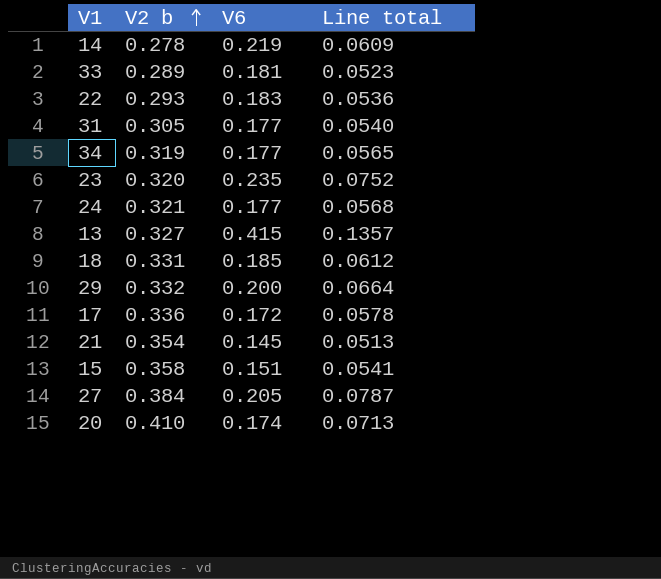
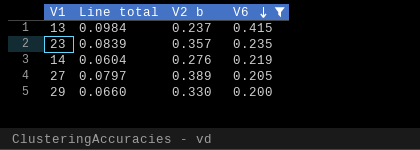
filter: none -> V6 >= 0.200
row order: V2 b ascending -> V6 descending
column Line total | position: 4 -> 2
13 | Line total: 0.1357 -> 0.0984
13 | V2 b: 0.327 -> 0.237
23 | Line total: 0.0752 -> 0.0839
23 | V2 b: 0.320 -> 0.357
14 | Line total: 0.0609 -> 0.0604
14 | V2 b: 0.278 -> 0.276
27 | Line total: 0.0787 -> 0.0797
27 | V2 b: 0.384 -> 0.389
29 | Line total: 0.0664 -> 0.0660
29 | V2 b: 0.332 -> 0.330

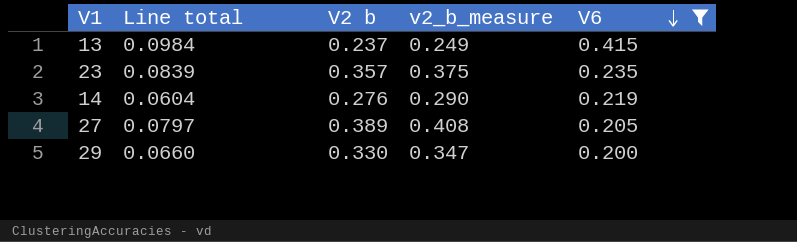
column v2_b_measure | formula: none -> [V2 b] * 1.05

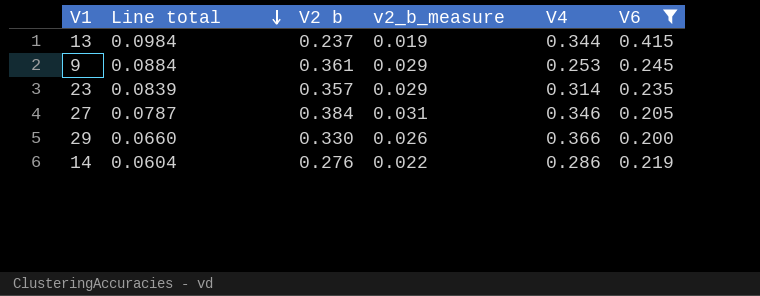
row order: V6 descending -> Line total descending
column v2_b_measure | formula: [V2 b] * 1.05 -> [V2 b] * 0.08
column V4 | position: none -> 5
row 9: none -> 0.0884 | 0.361 | 0.029 | 0.253 | 0.245
27 | Line total: 0.0797 -> 0.0787
27 | V2 b: 0.389 -> 0.384

